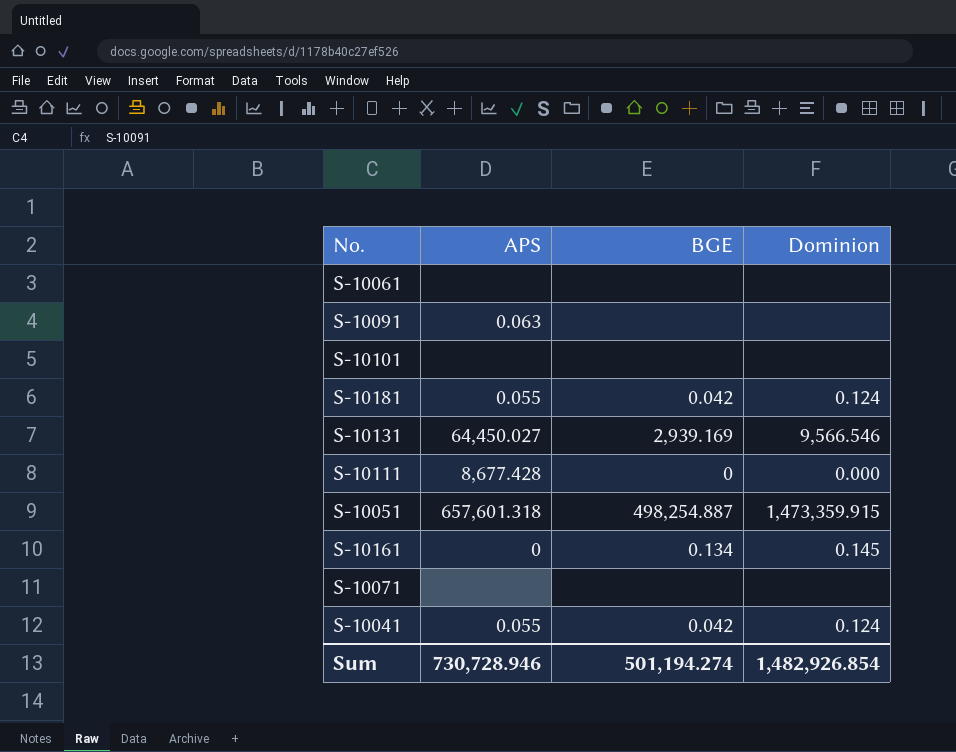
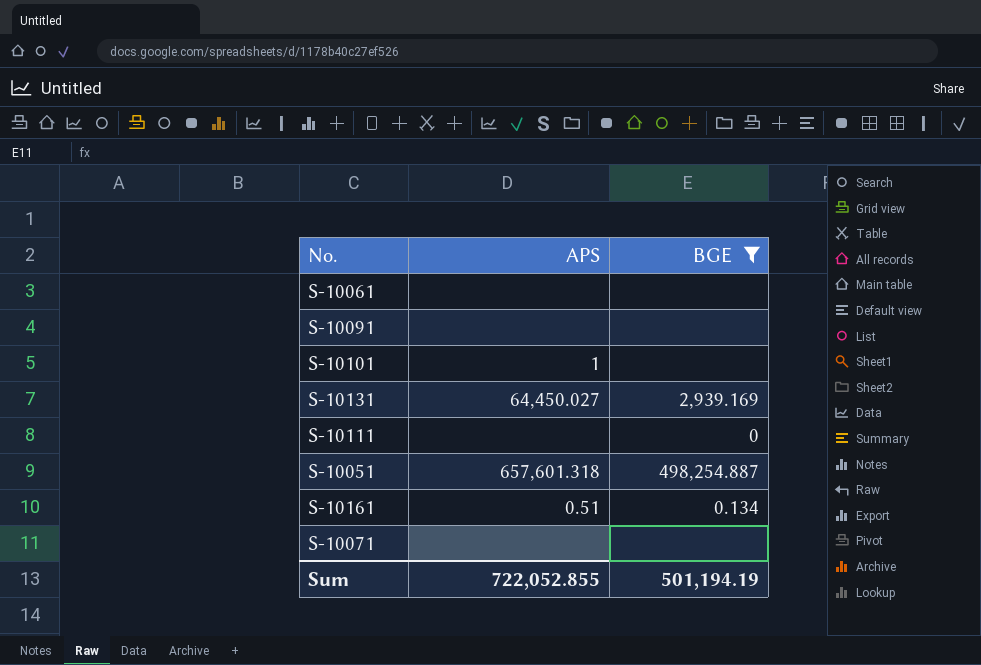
filter: none -> BGE != 0.042
column Dominion | position: 4 -> none
S-10091 | APS: 0.063 -> none
S-10101 | APS: none -> 1
S-10111 | APS: 8,677.428 -> none
S-10161 | APS: 0 -> 0.51
Sum | APS: 730,728.946 -> 722,052.855
Sum | BGE: 501,194.274 -> 501,194.19

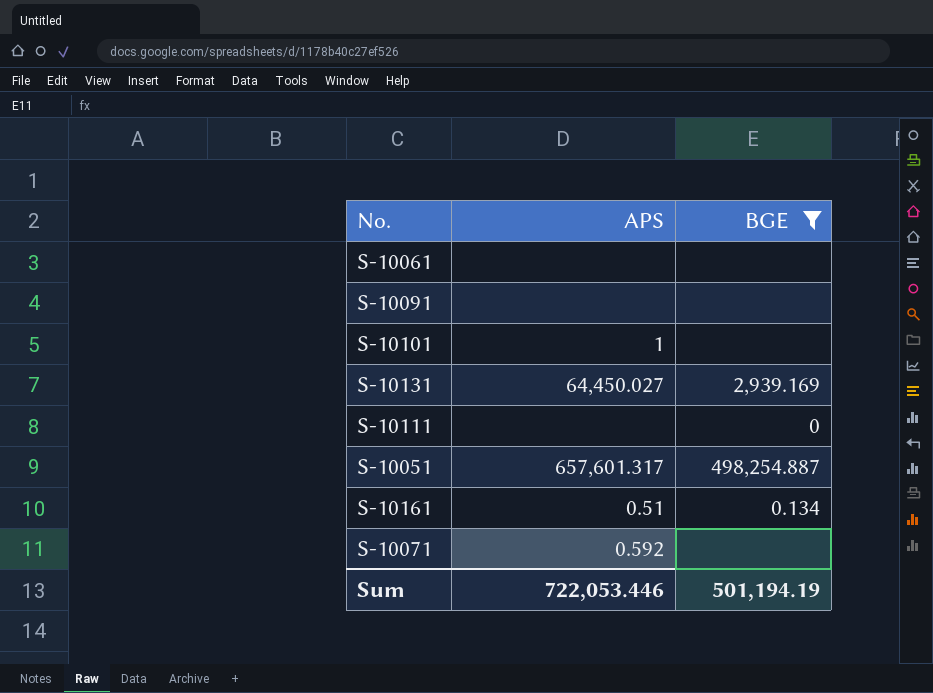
S-10051 | APS: 657,601.318 -> 657,601.317
S-10071 | APS: none -> 0.592
Sum | APS: 722,052.855 -> 722,053.446

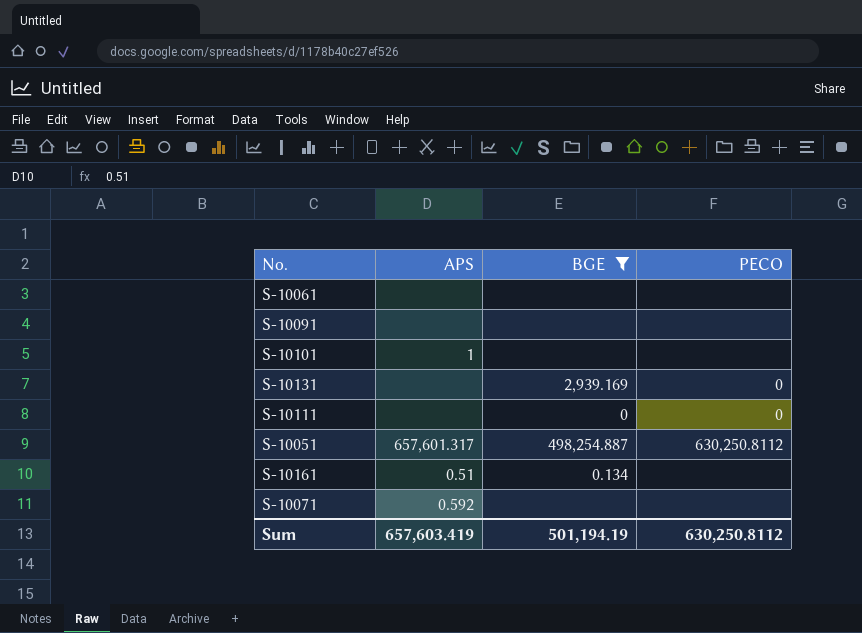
column PECO | position: none -> 4
S-10131 | APS: 64,450.027 -> none
Sum | APS: 722,053.446 -> 657,603.419

